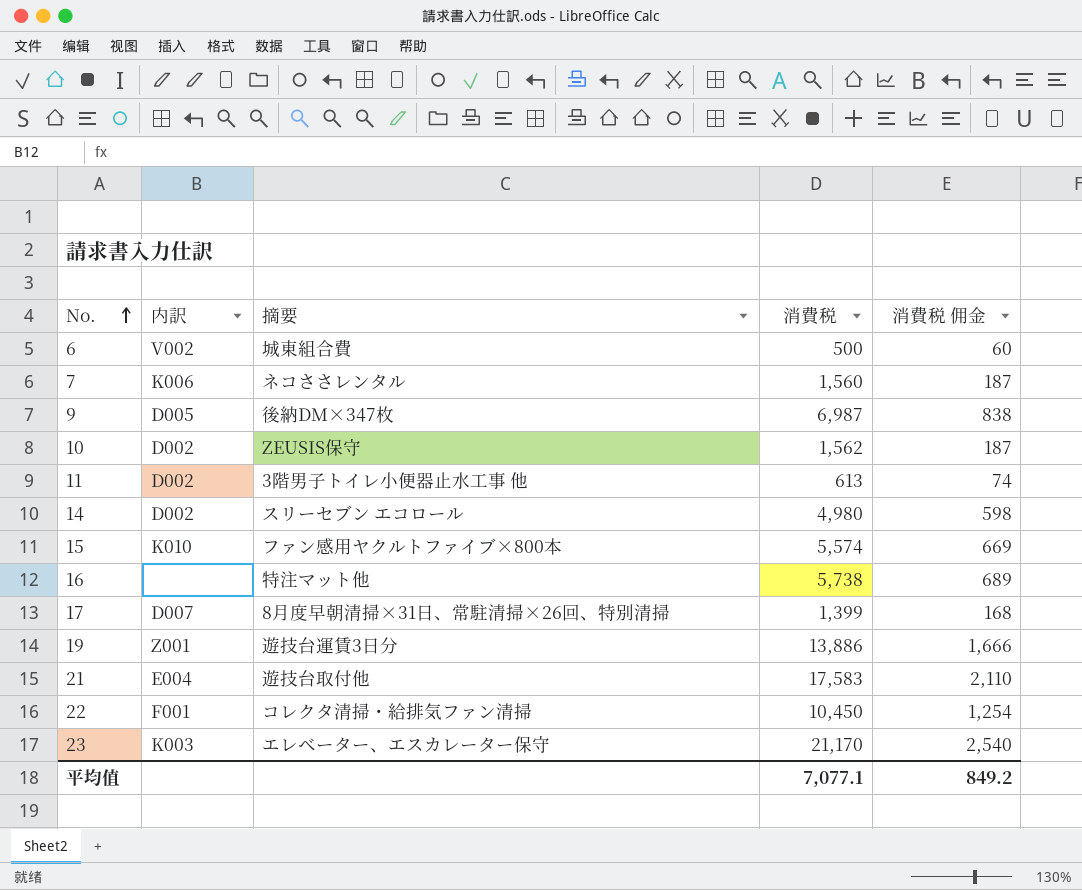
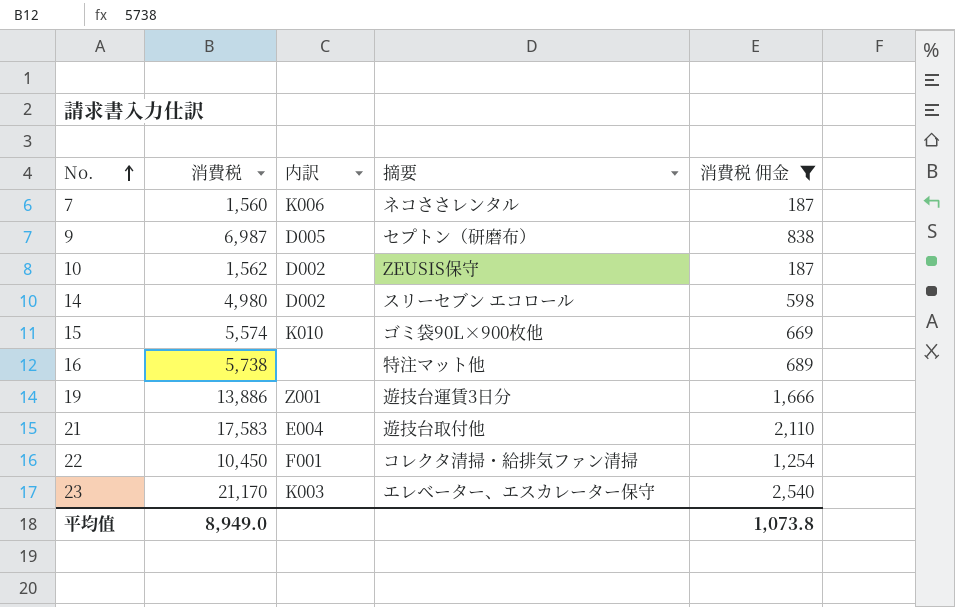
filter: none -> 消費税 佣金 >= 187
column 消費税 | position: 4 -> 2
9 | 摘要: 後納DM×347枚 -> セプトン（研磨布）
15 | 摘要: ファン感用ヤクルトファイブ×800本 -> ゴミ袋90L×900枚他
平均值 | 消費税: 7,077.1 -> 8,949.0
平均值 | 消費税 佣金: 849.2 -> 1,073.8

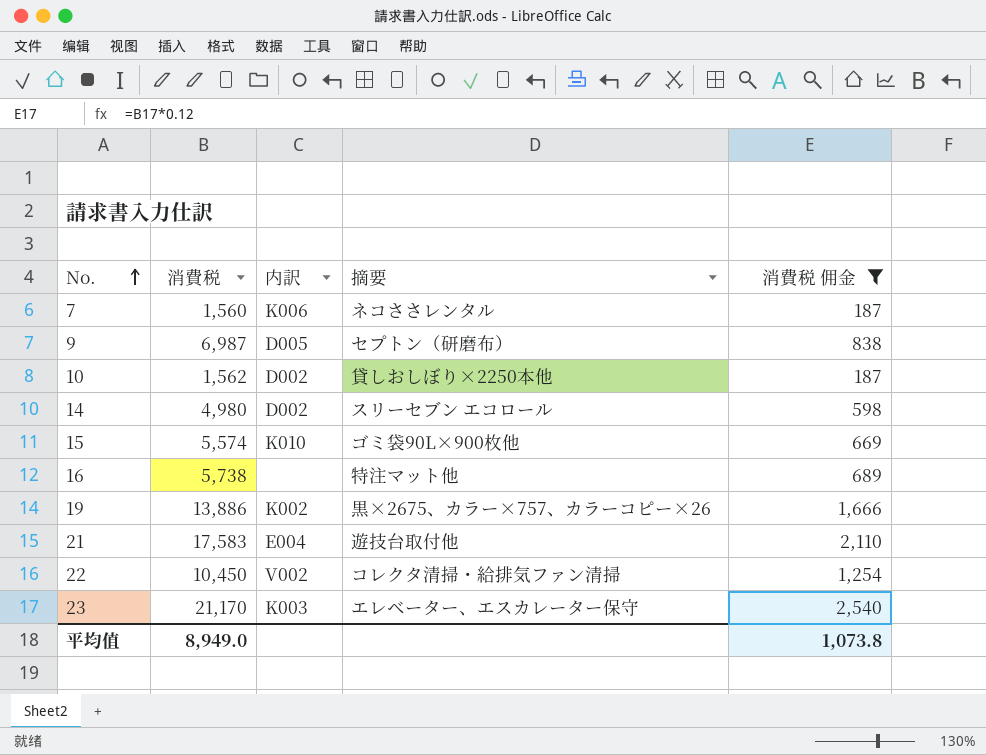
10 | 摘要: ZEUSIS保守 -> 貸しおしぼり×2250本他
19 | 内訳: Z001 -> K002
19 | 摘要: 遊技台運賃3日分 -> 黒×2675、カラー×757、カラーコピー×26
22 | 内訳: F001 -> V002

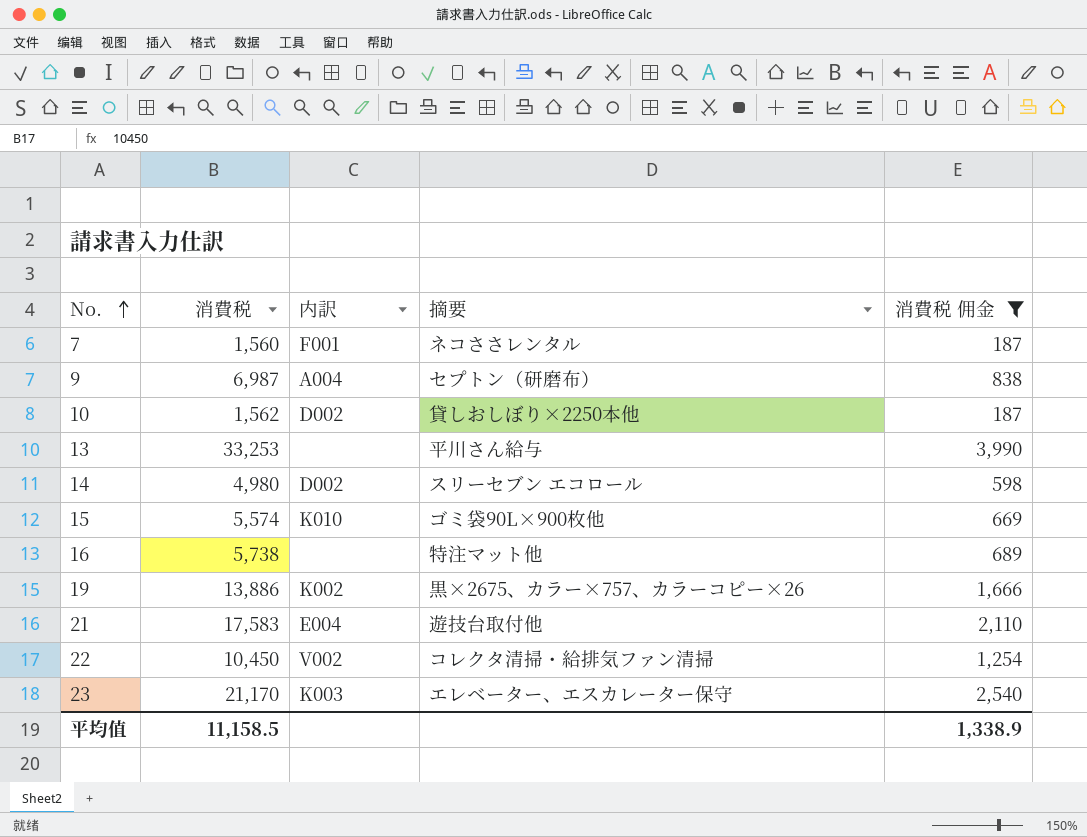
7 | 内訳: K006 -> F001
9 | 内訳: D005 -> A004
row 13: none -> 33,253 | none | 平川さん給与 | 3,990
平均值 | 消費税: 8,949.0 -> 11,158.5
平均值 | 消費税 佣金: 1,073.8 -> 1,338.9

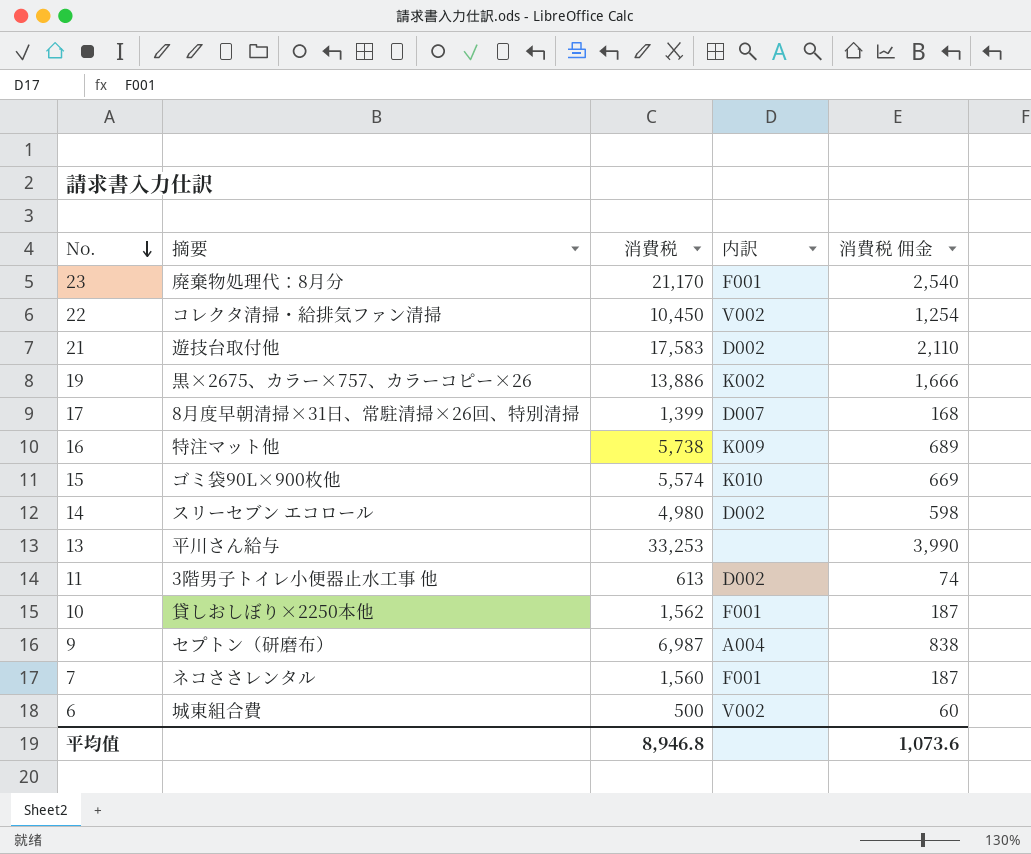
filter: 消費税 佣金 >= 187 -> none
row order: No. ascending -> No. descending
column 摘要 | position: 4 -> 2
23 | 摘要: エレベーター、エスカレーター保守 -> 廃棄物処理代：8月分
23 | 内訳: K003 -> F001
21 | 内訳: E004 -> D002
16 | 内訳: none -> K009
10 | 内訳: D002 -> F001
平均值 | 消費税: 11,158.5 -> 8,946.8
平均值 | 消費税 佣金: 1,338.9 -> 1,073.6

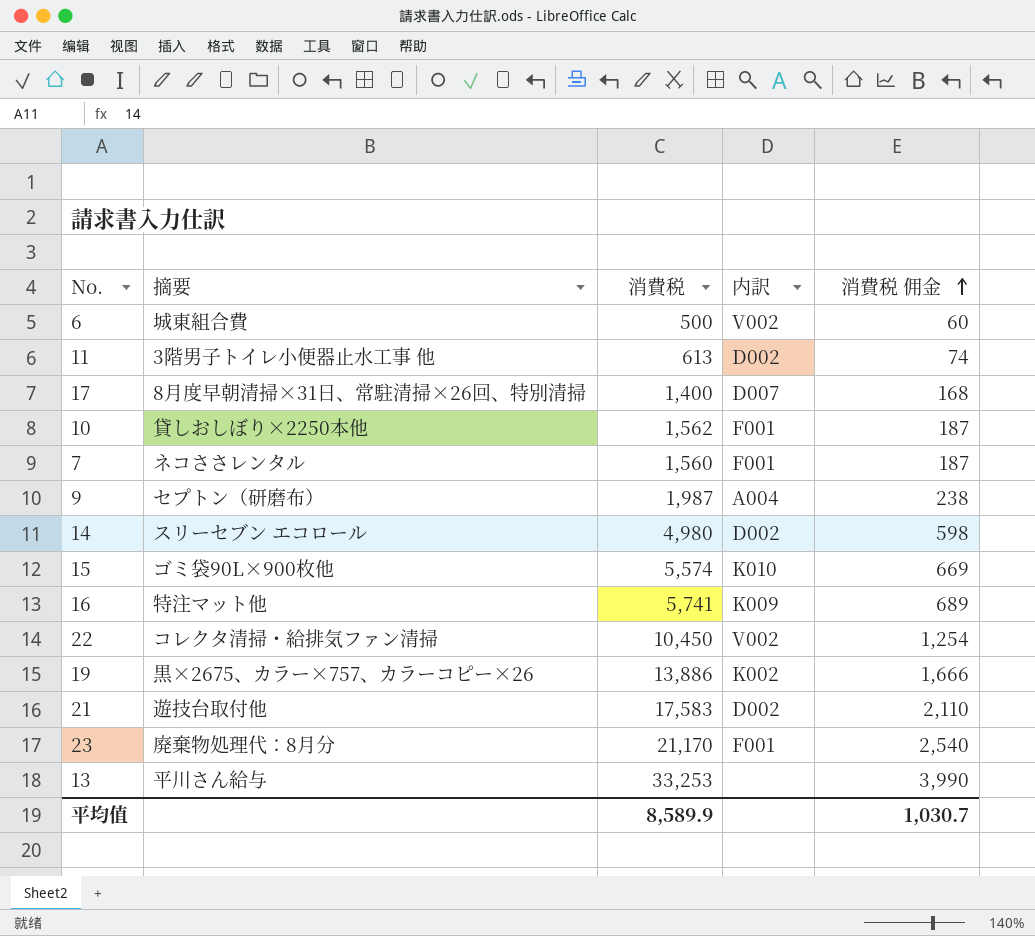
row order: No. descending -> 消費税 佣金 ascending
17 | 消費税: 1,399 -> 1,400
9 | 消費税: 6,987 -> 1,987
9 | 消費税 佣金: 838 -> 238
16 | 消費税: 5,738 -> 5,741
平均值 | 消費税: 8,946.8 -> 8,589.9
平均值 | 消費税 佣金: 1,073.6 -> 1,030.7

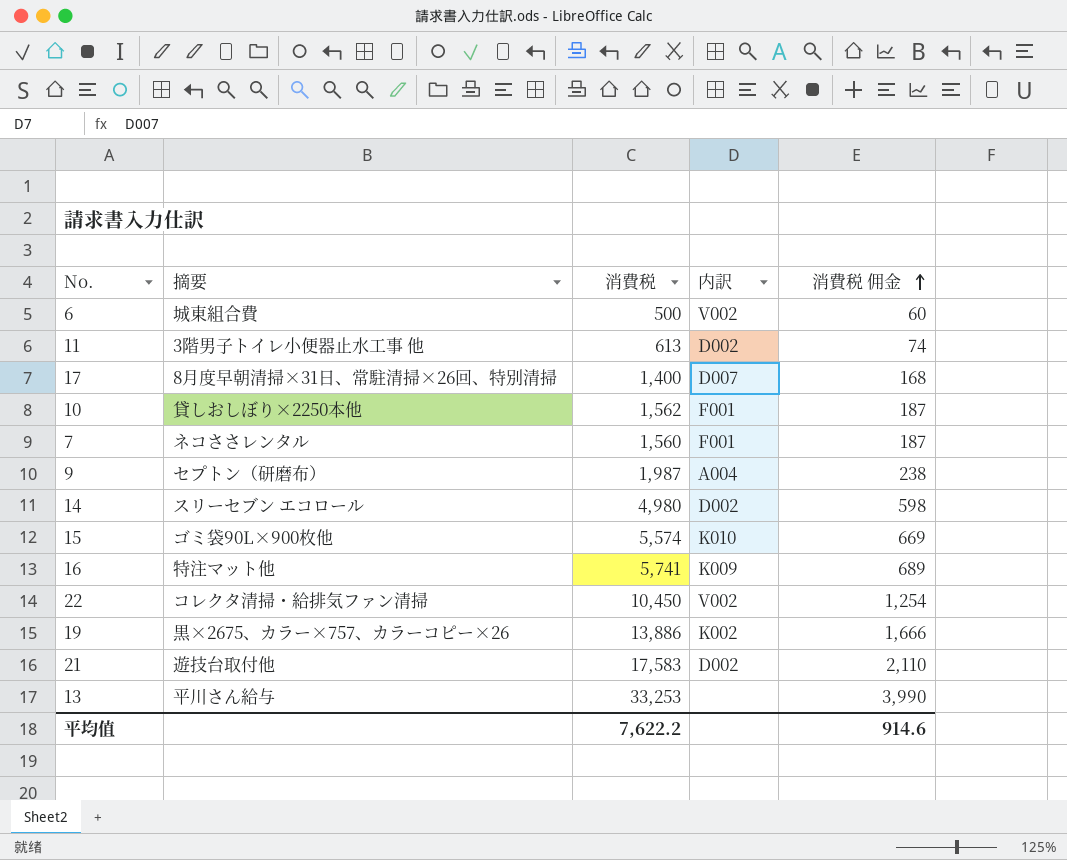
row 23: 廃棄物処理代：8月分 | 21,170 | F001 | 2,540 -> none
平均值 | 消費税: 8,589.9 -> 7,622.2
平均值 | 消費税 佣金: 1,030.7 -> 914.6

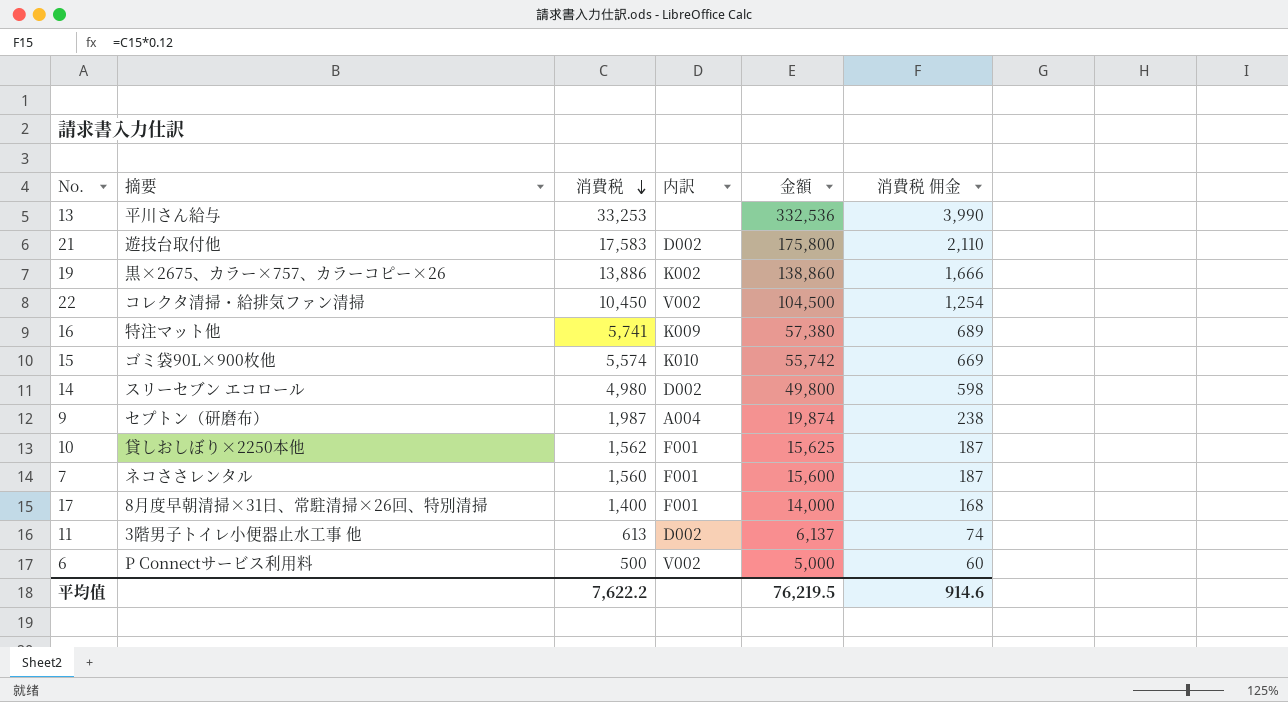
row order: 消費税 佣金 ascending -> 消費税 descending
column 金額 | position: none -> 5
17 | 内訳: D007 -> F001
6 | 摘要: 城東組合費 -> P Connectサービス利用料

